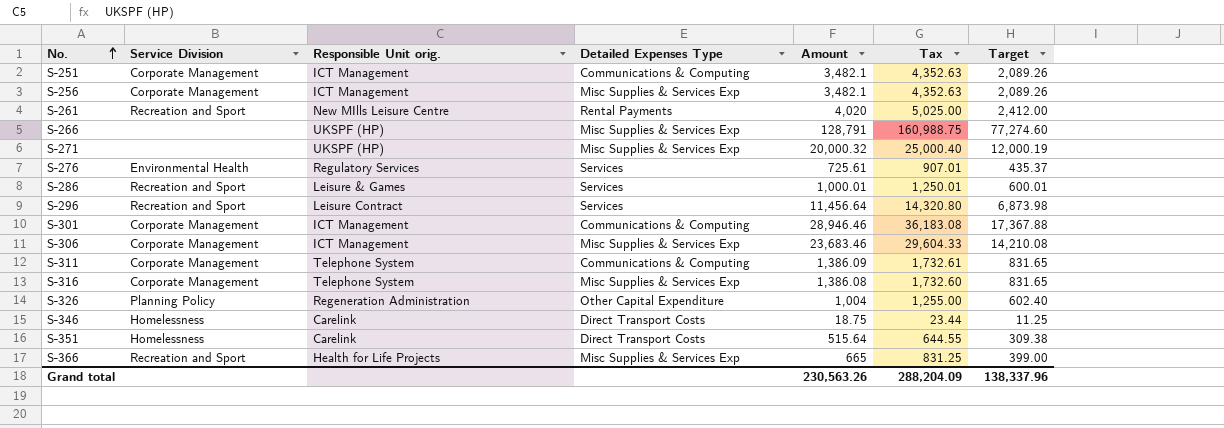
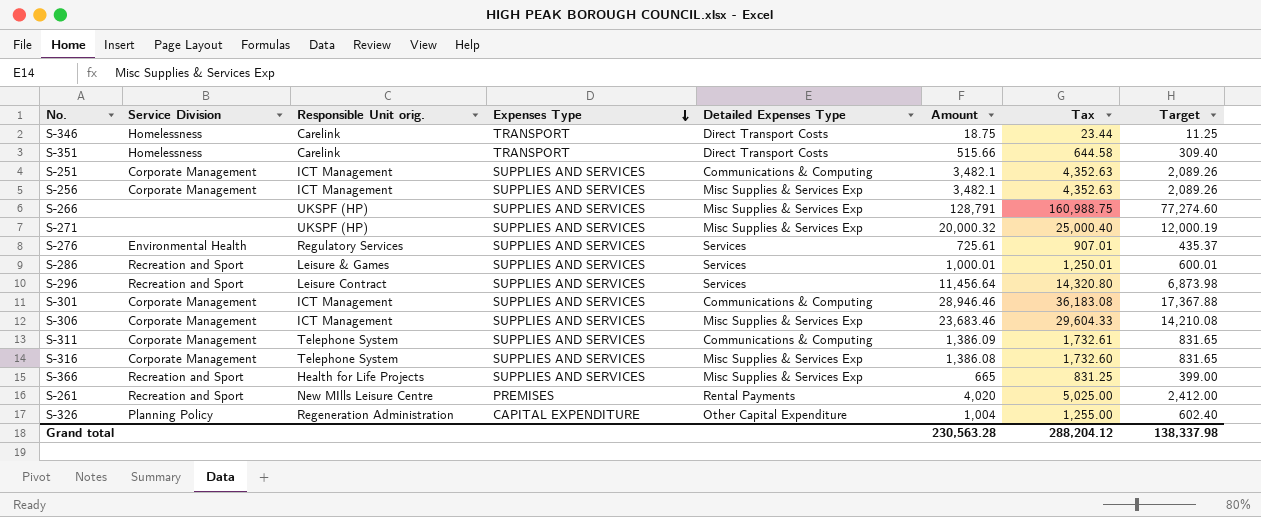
row order: No. ascending -> Expenses Type descending
column Expenses Type | position: none -> 4
S-351 | Amount: 515.64 -> 515.66
S-351 | Tax: 644.55 -> 644.58
S-351 | Target: 309.38 -> 309.40
Grand total | Amount: 230,563.26 -> 230,563.28
Grand total | Tax: 288,204.09 -> 288,204.12
Grand total | Target: 138,337.96 -> 138,337.98

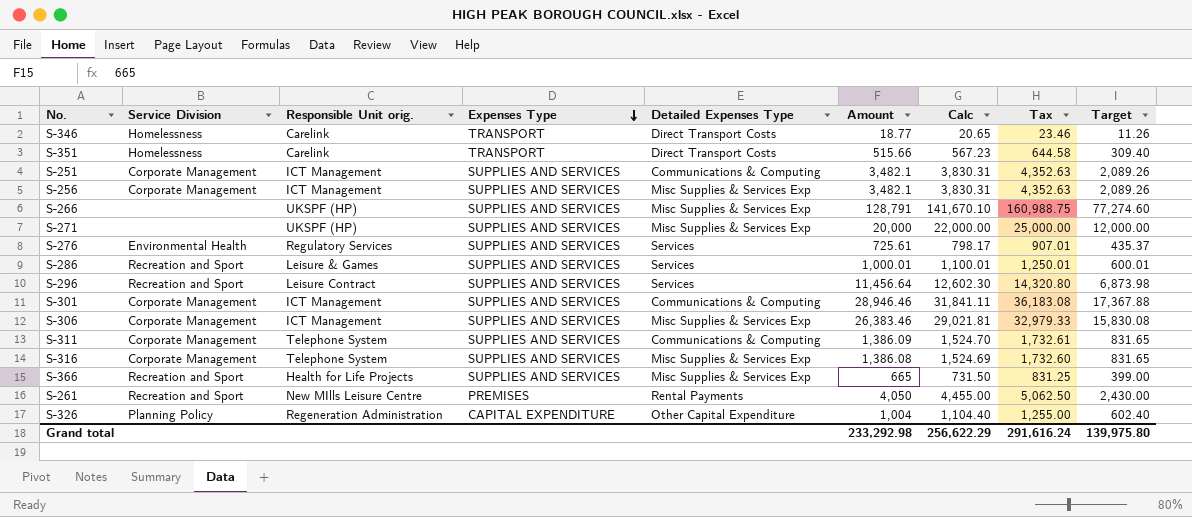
column Calc | formula: none -> [Amount] * 1.1
S-346 | Amount: 18.75 -> 18.77
S-346 | Tax: 23.44 -> 23.46
S-346 | Target: 11.25 -> 11.26
S-271 | Amount: 20,000.32 -> 20,000
S-271 | Tax: 25,000.40 -> 25,000.00
S-271 | Target: 12,000.19 -> 12,000.00
S-306 | Amount: 23,683.46 -> 26,383.46
S-306 | Tax: 29,604.33 -> 32,979.33
S-306 | Target: 14,210.08 -> 15,830.08
S-261 | Amount: 4,020 -> 4,050
S-261 | Tax: 5,025.00 -> 5,062.50
S-261 | Target: 2,412.00 -> 2,430.00
Grand total | Amount: 230,563.28 -> 233,292.98
Grand total | Tax: 288,204.12 -> 291,616.24
Grand total | Target: 138,337.98 -> 139,975.80

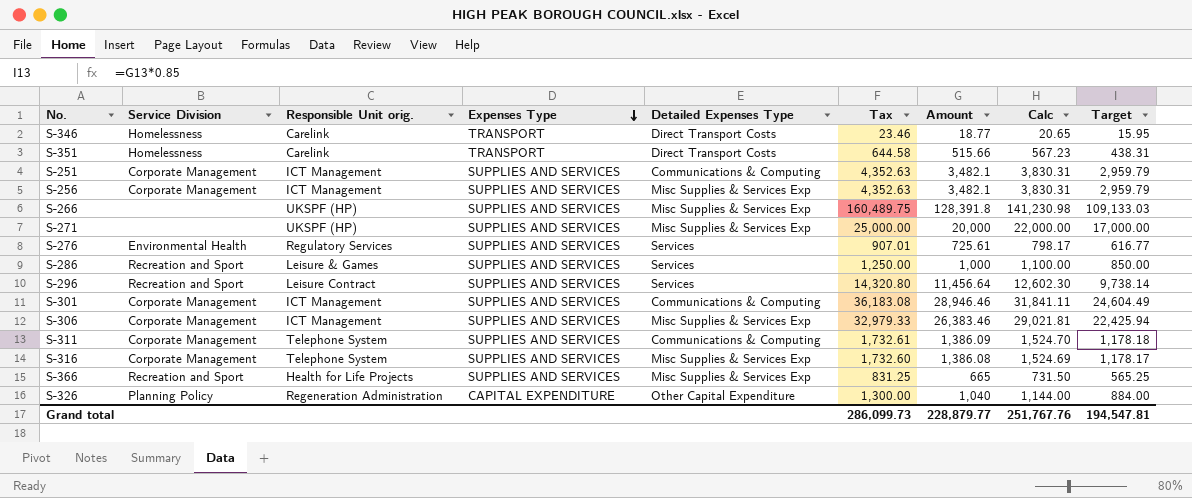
column Tax | position: 8 -> 6
column Target | formula: [Amount] * 0.6 -> [Amount] * 0.85
row S-261: Recreation and Sport | New MIlls Leisure Centre | PREMISES | Rental Payments | 4,050 | 4,455.00 | 5,062.50 | 2,430.00 -> none
S-266 | Tax: 160,988.75 -> 160,489.75
S-266 | Amount: 128,791 -> 128,391.8
S-266 | Calc: 141,670.10 -> 141,230.98
S-286 | Tax: 1,250.01 -> 1,250.00
S-286 | Amount: 1,000.01 -> 1,000
S-286 | Calc: 1,100.01 -> 1,100.00
S-326 | Tax: 1,255.00 -> 1,300.00
S-326 | Amount: 1,004 -> 1,040
S-326 | Calc: 1,104.40 -> 1,144.00
Grand total | Tax: 291,616.24 -> 286,099.73
Grand total | Amount: 233,292.98 -> 228,879.77
Grand total | Calc: 256,622.29 -> 251,767.76
Grand total | Target: 139,975.80 -> 194,547.81

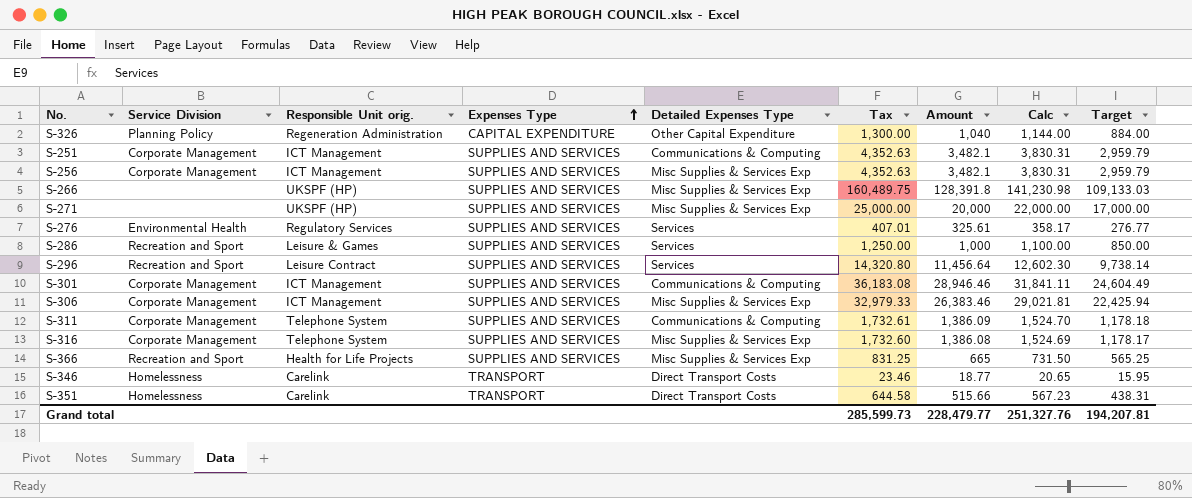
row order: Expenses Type descending -> Expenses Type ascending
S-276 | Tax: 907.01 -> 407.01
S-276 | Amount: 725.61 -> 325.61
S-276 | Calc: 798.17 -> 358.17
S-276 | Target: 616.77 -> 276.77
Grand total | Tax: 286,099.73 -> 285,599.73
Grand total | Amount: 228,879.77 -> 228,479.77
Grand total | Calc: 251,767.76 -> 251,327.76
Grand total | Target: 194,547.81 -> 194,207.81

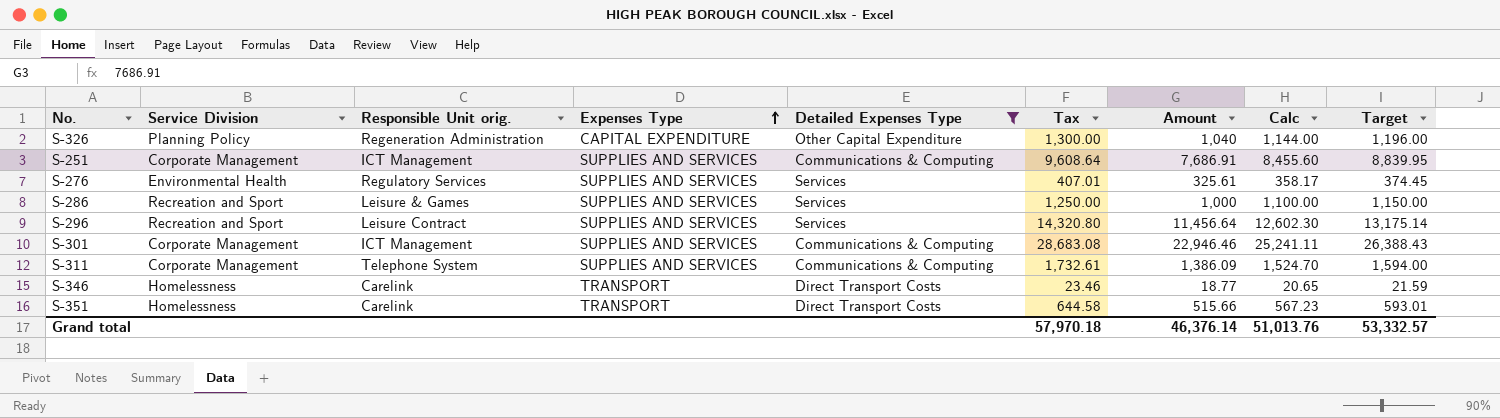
filter: none -> Detailed Expenses Type != Misc Supplies & Services Exp
column Target | formula: [Amount] * 0.85 -> [Amount] * 1.15
S-251 | Tax: 4,352.63 -> 9,608.64
S-251 | Amount: 3,482.1 -> 7,686.91
S-251 | Calc: 3,830.31 -> 8,455.60
S-301 | Tax: 36,183.08 -> 28,683.08
S-301 | Amount: 28,946.46 -> 22,946.46
S-301 | Calc: 31,841.11 -> 25,241.11
Grand total | Tax: 285,599.73 -> 57,970.18
Grand total | Amount: 228,479.77 -> 46,376.14
Grand total | Calc: 251,327.76 -> 51,013.76
Grand total | Target: 194,207.81 -> 53,332.57

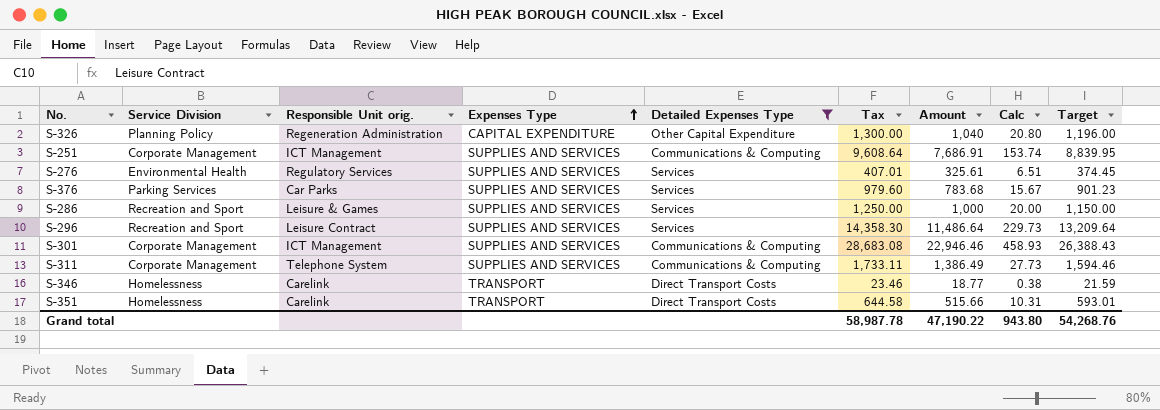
column Calc | formula: [Amount] * 1.1 -> [Amount] * 0.02
row S-376: none -> Parking Services | Car Parks | SUPPLIES AND SERVICES | Services | 979.60 | 783.68 | 15.67 | 901.23
S-296 | Tax: 14,320.80 -> 14,358.30
S-296 | Amount: 11,456.64 -> 11,486.64
S-296 | Target: 13,175.14 -> 13,209.64
S-311 | Tax: 1,732.61 -> 1,733.11
S-311 | Amount: 1,386.09 -> 1,386.49
S-311 | Target: 1,594.00 -> 1,594.46
Grand total | Tax: 57,970.18 -> 58,987.78
Grand total | Amount: 46,376.14 -> 47,190.22
Grand total | Calc: 51,013.76 -> 943.80
Grand total | Target: 53,332.57 -> 54,268.76

